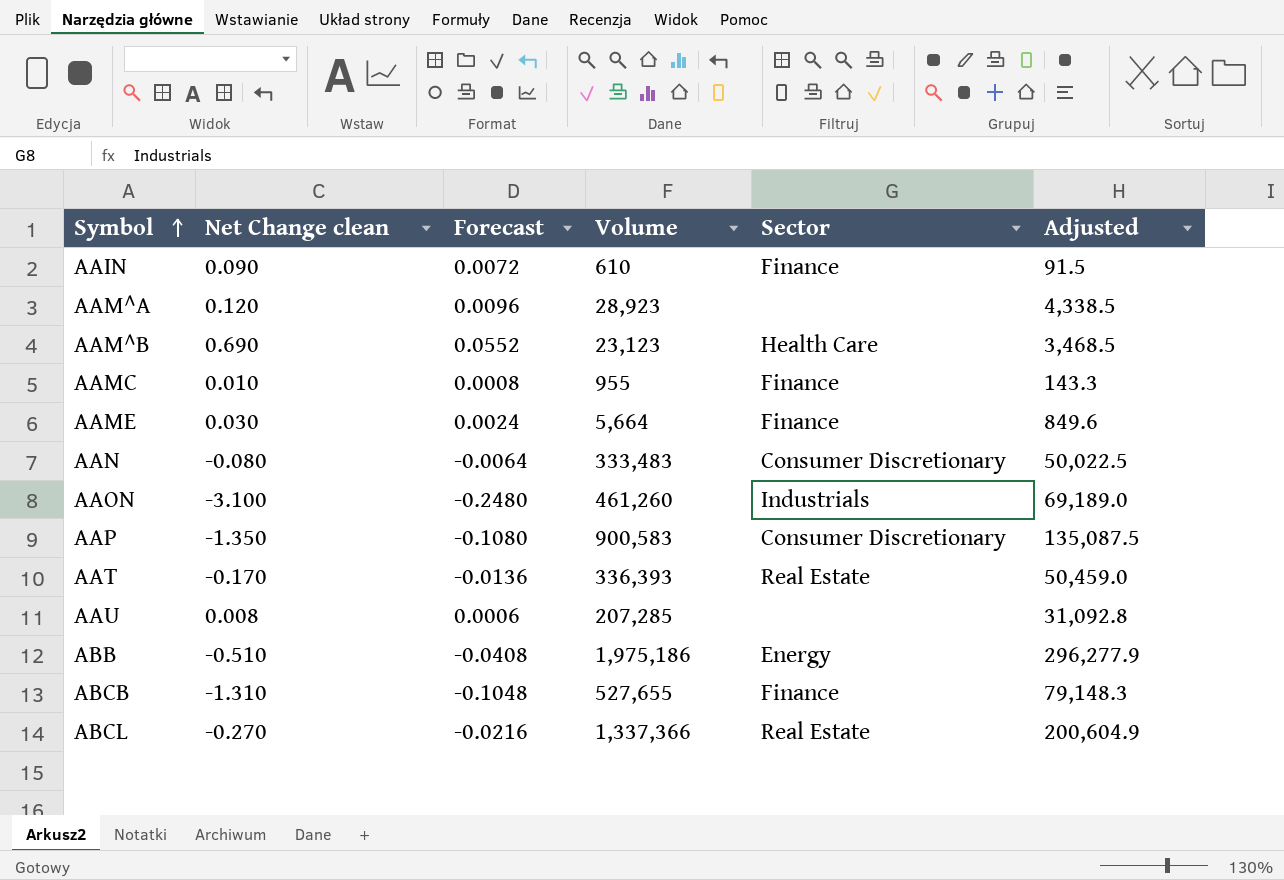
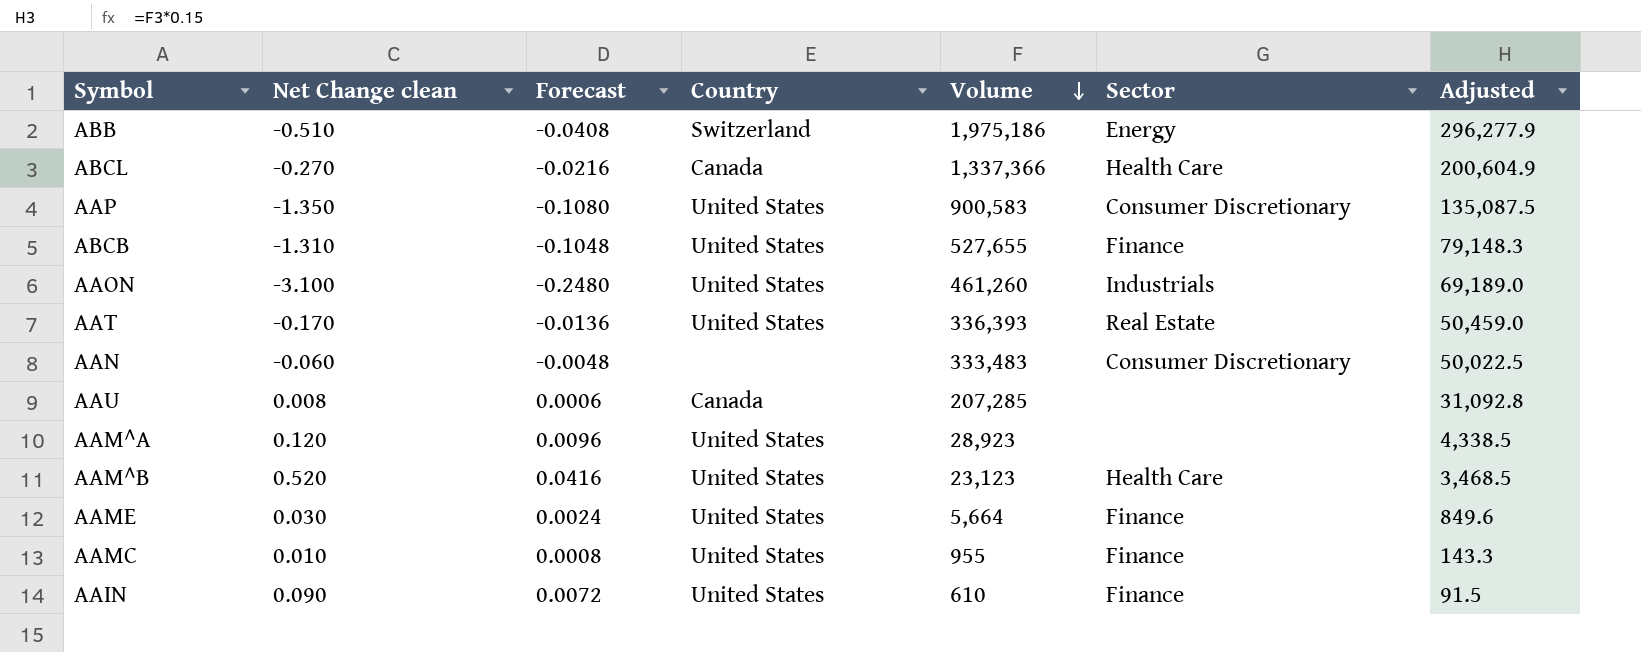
row order: Symbol ascending -> Volume descending
column Country | position: none -> 4
ABCL | Sector: Real Estate -> Health Care
AAN | Net Change clean: -0.080 -> -0.060
AAN | Forecast: -0.0064 -> -0.0048
AAM^B | Net Change clean: 0.690 -> 0.520
AAM^B | Forecast: 0.0552 -> 0.0416

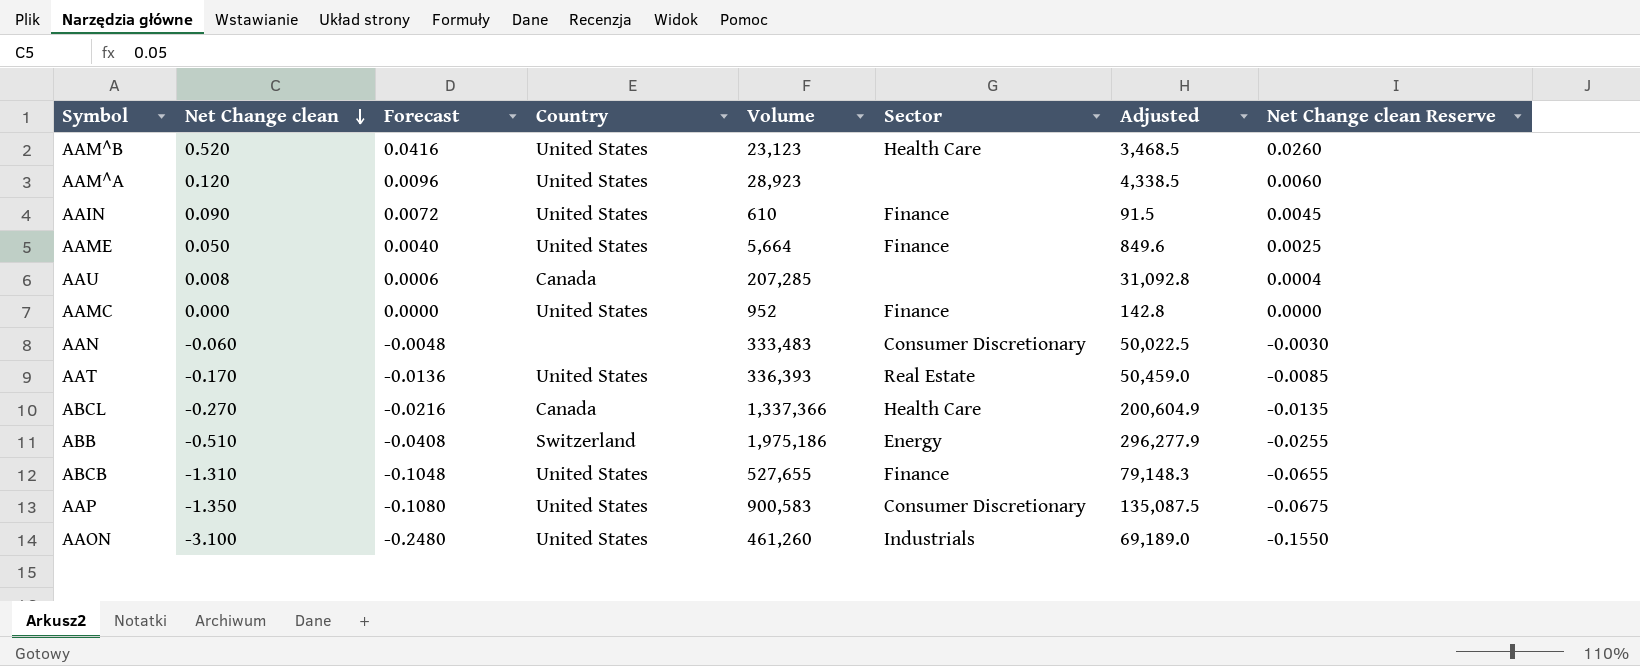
row order: Volume descending -> Net Change clean descending
column Net Change clean Reserve | formula: none -> [Net Change clean] * 0.05
AAME | Net Change clean: 0.030 -> 0.050
AAME | Forecast: 0.0024 -> 0.0040
AAMC | Net Change clean: 0.010 -> 0.000
AAMC | Forecast: 0.0008 -> 0.0000
AAMC | Volume: 955 -> 952
AAMC | Adjusted: 143.3 -> 142.8

